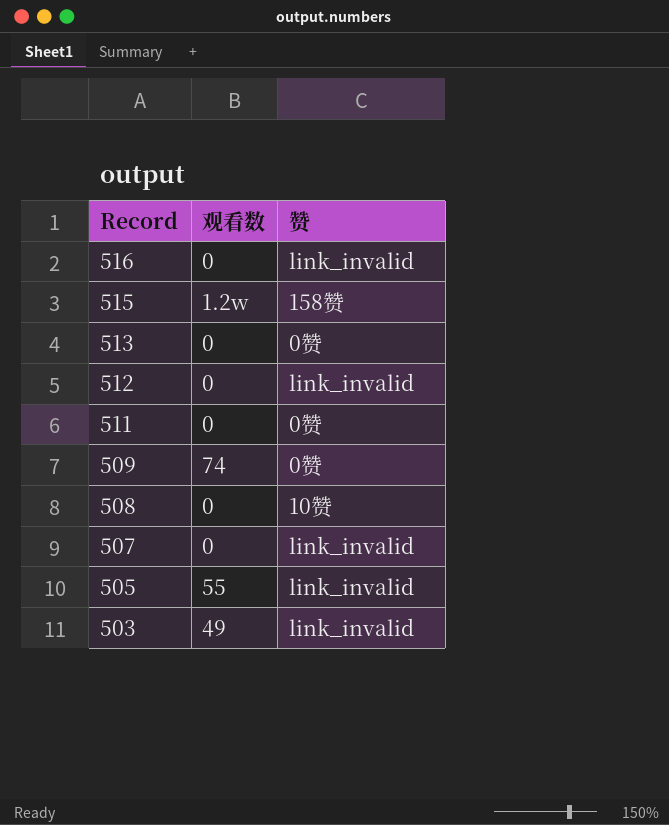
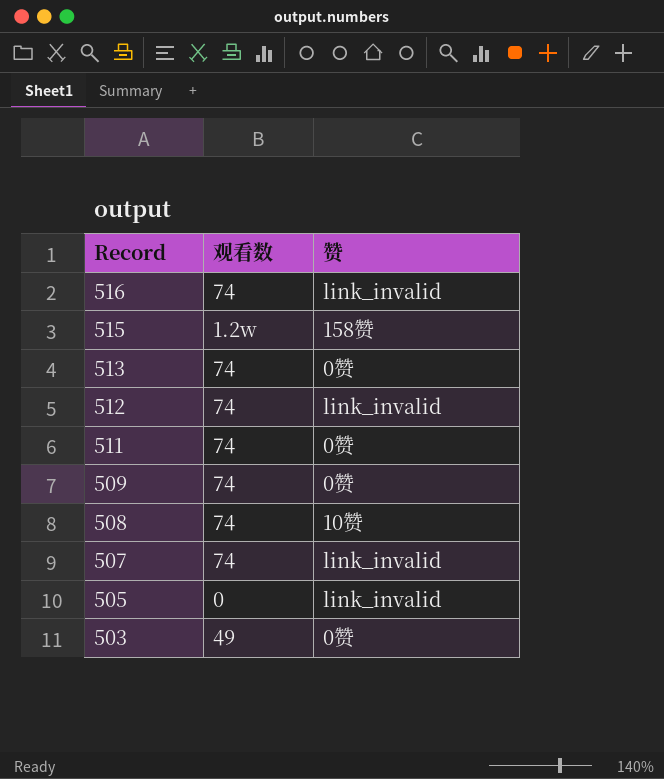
516 | 观看数: 0 -> 74
513 | 观看数: 0 -> 74
512 | 观看数: 0 -> 74
511 | 观看数: 0 -> 74
508 | 观看数: 0 -> 74
507 | 观看数: 0 -> 74
505 | 观看数: 55 -> 0
503 | 赞: link_invalid -> 0赞

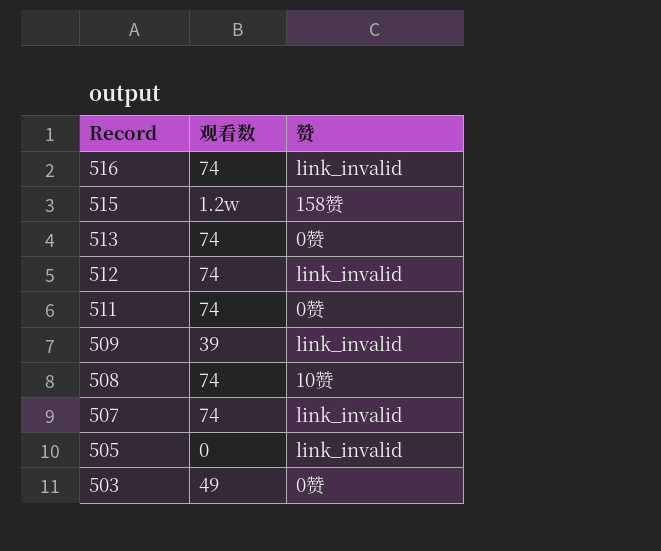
509 | 观看数: 74 -> 39
509 | 赞: 0赞 -> link_invalid

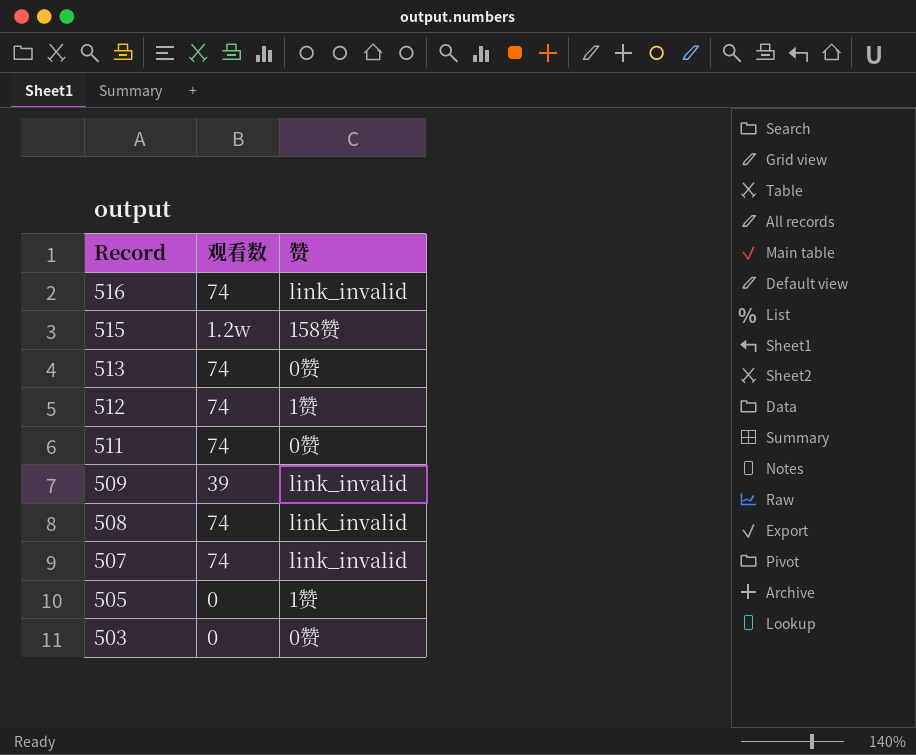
512 | 赞: link_invalid -> 1赞
508 | 赞: 10赞 -> link_invalid
505 | 赞: link_invalid -> 1赞
503 | 观看数: 49 -> 0

